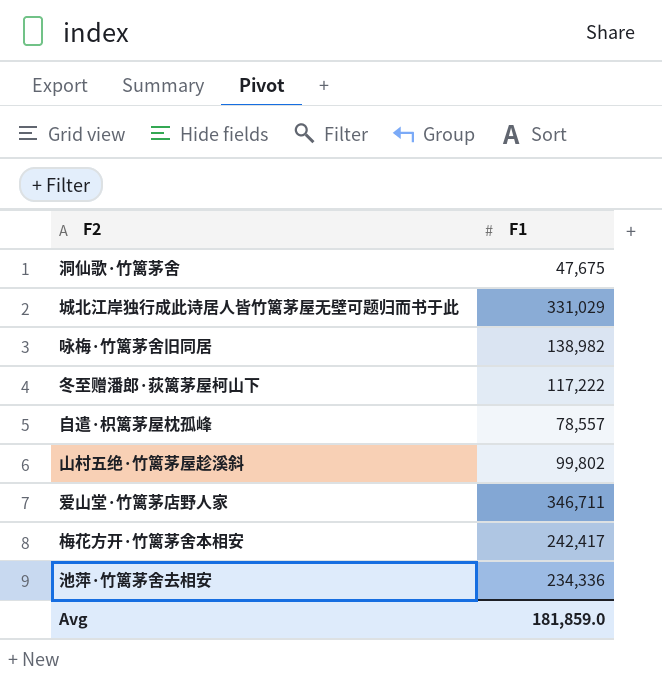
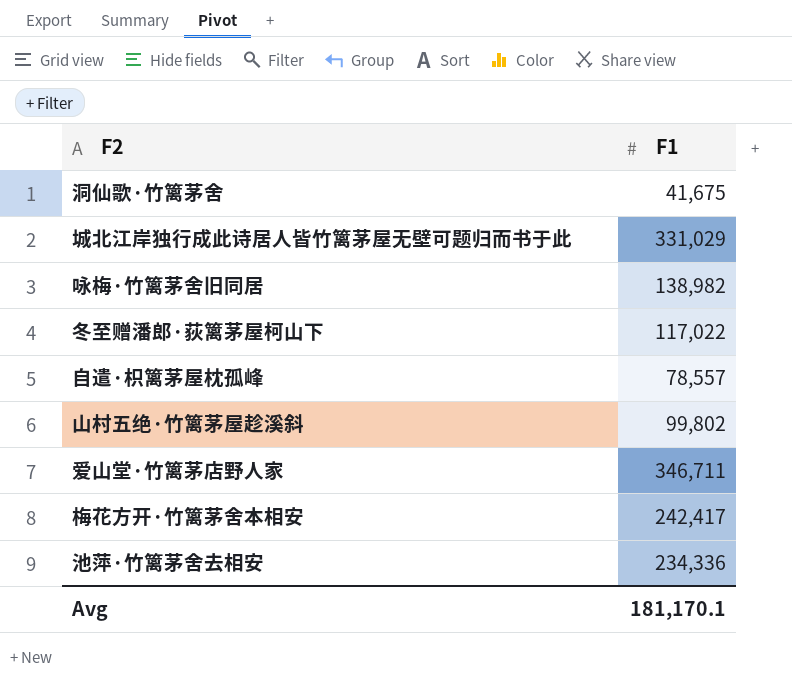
洞仙歌·竹篱茅舍 | F1: 47,675 -> 41,675
冬至赠潘郎·荻篱茅屋柯山下 | F1: 117,222 -> 117,022
Avg | F1: 181,859.0 -> 181,170.1

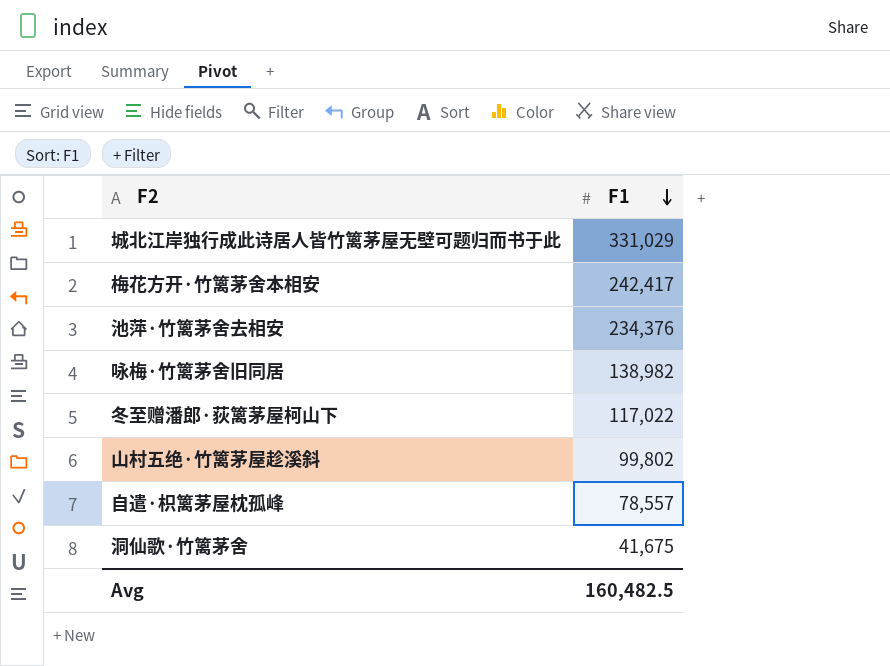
row order: none -> F1 descending
row 爱山堂·竹篱茅店野人家: 346,711 -> none
池萍·竹篱茅舍去相安 | F1: 234,336 -> 234,376
Avg | F1: 181,170.1 -> 160,482.5

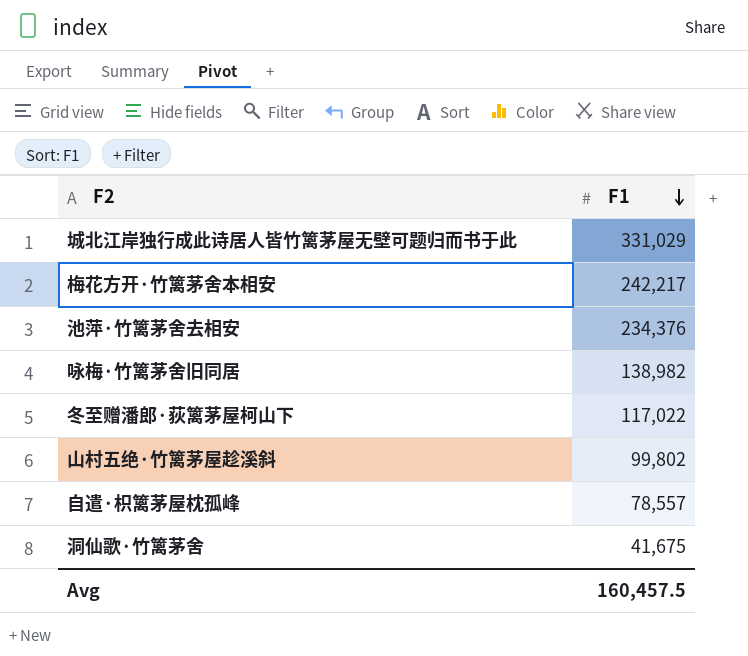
梅花方开·竹篱茅舍本相安 | F1: 242,417 -> 242,217
Avg | F1: 160,482.5 -> 160,457.5

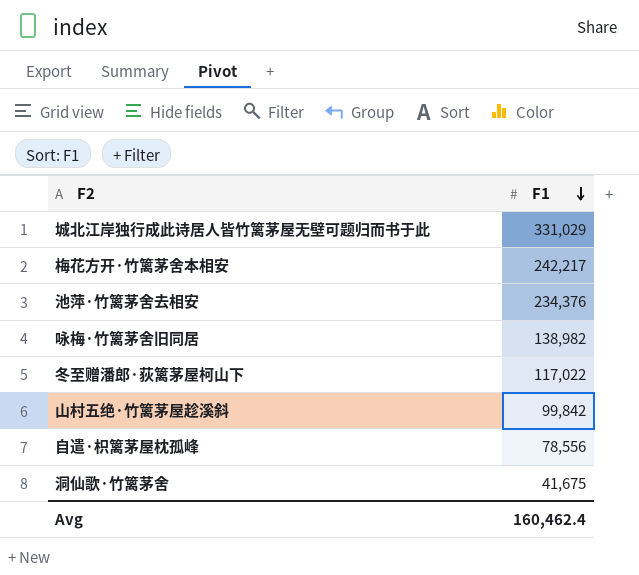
山村五绝·竹篱茅屋趁溪斜 | F1: 99,802 -> 99,842
自遣·枳篱茅屋枕孤峰 | F1: 78,557 -> 78,556
Avg | F1: 160,457.5 -> 160,462.4

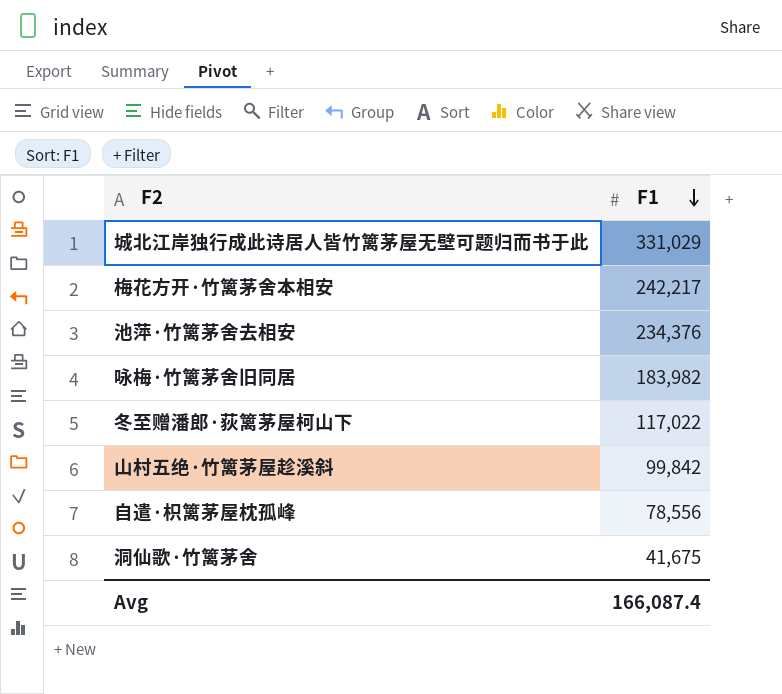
咏梅·竹篱茅舍旧同居 | F1: 138,982 -> 183,982
Avg | F1: 160,462.4 -> 166,087.4

